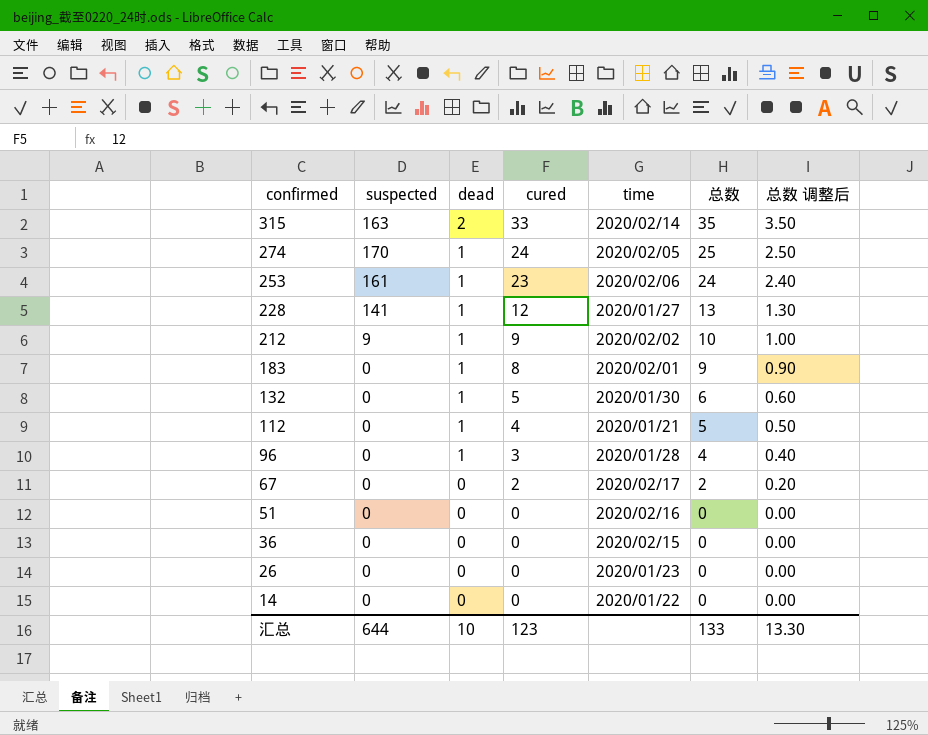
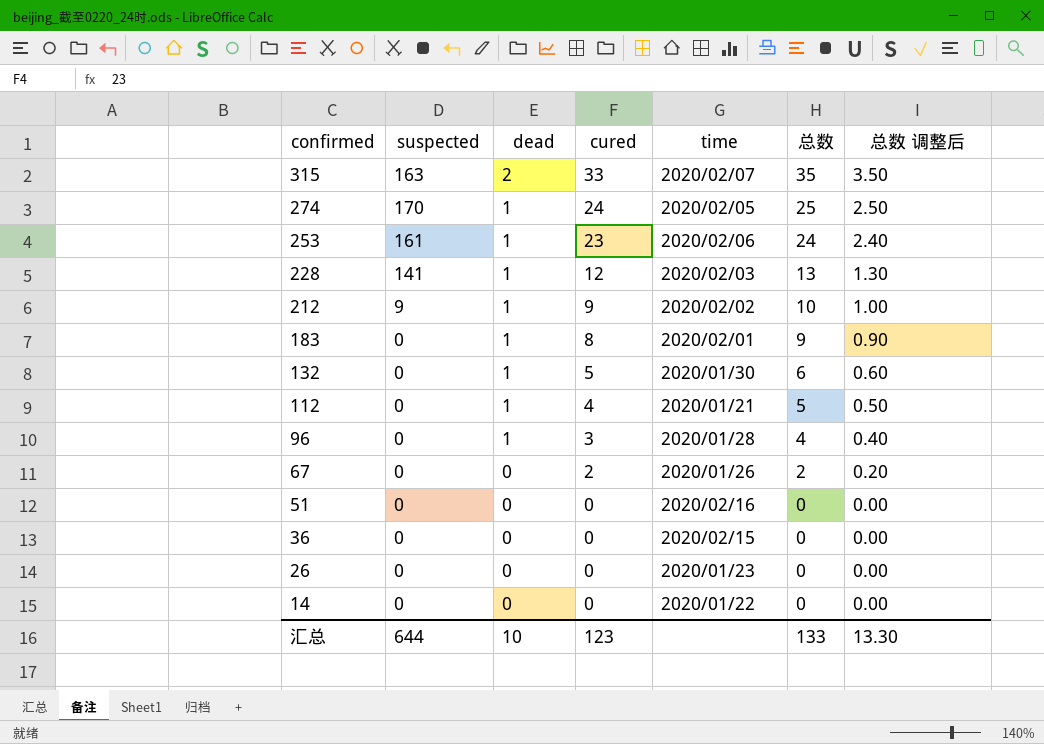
315 | time: 2020/02/14 -> 2020/02/07
228 | time: 2020/01/27 -> 2020/02/03
67 | time: 2020/02/17 -> 2020/01/26

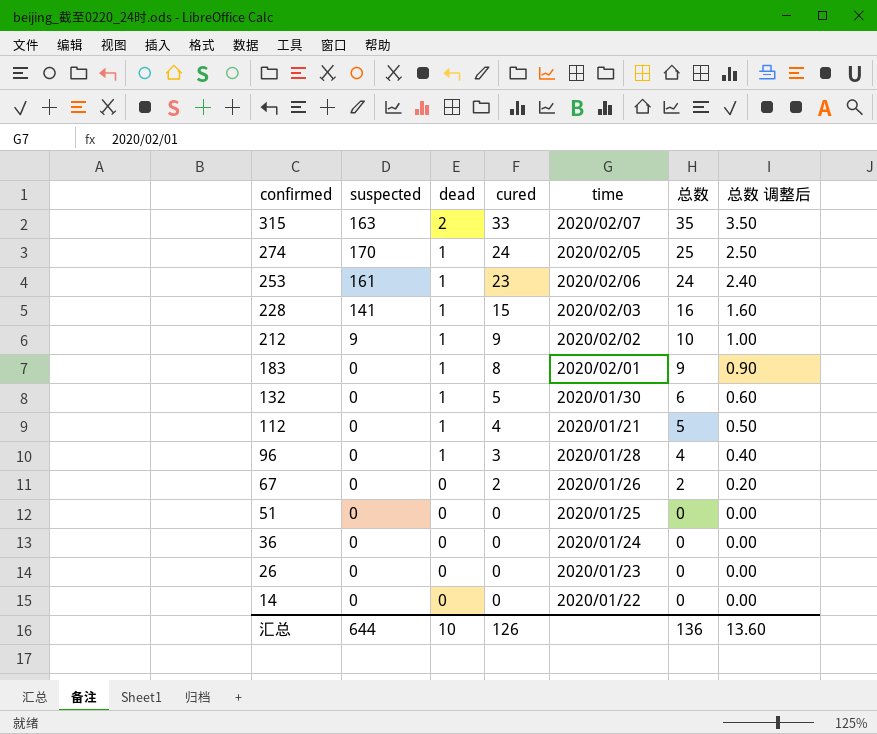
228 | cured: 12 -> 15
228 | 总数: 13 -> 16
228 | 总数 调整后: 1.30 -> 1.60
51 | time: 2020/02/16 -> 2020/01/25
36 | time: 2020/02/15 -> 2020/01/24
汇总 | cured: 123 -> 126
汇总 | 总数: 133 -> 136
汇总 | 总数 调整后: 13.30 -> 13.60

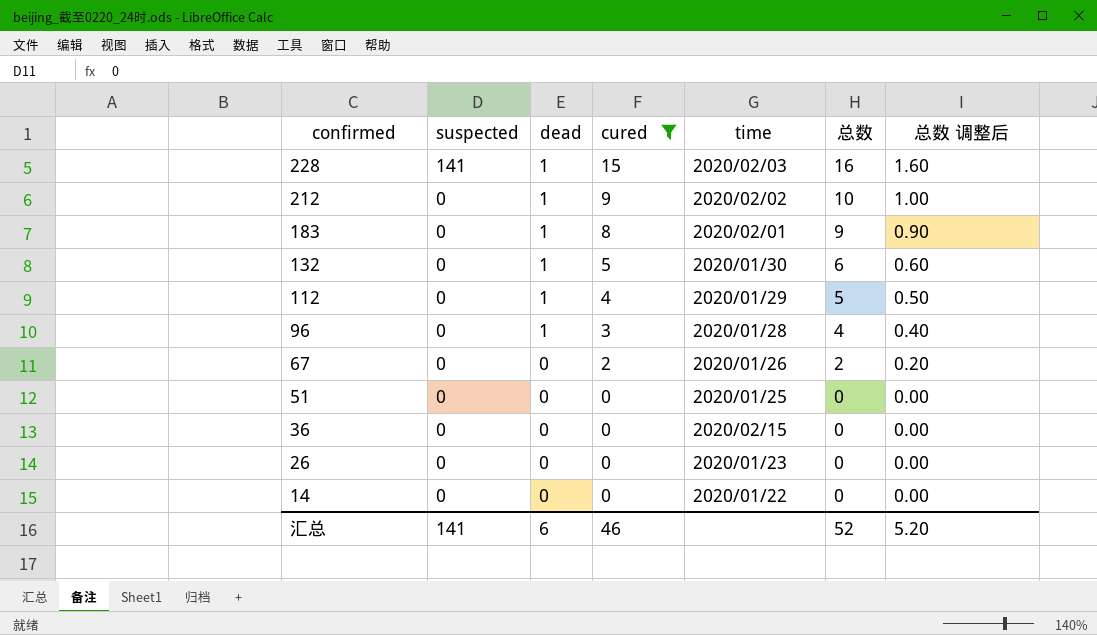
filter: none -> cured <= 15
212 | suspected: 9 -> 0
112 | time: 2020/01/21 -> 2020/01/29
36 | time: 2020/01/24 -> 2020/02/15
汇总 | suspected: 644 -> 141
汇总 | dead: 10 -> 6
汇总 | cured: 126 -> 46
汇总 | 总数: 136 -> 52
汇总 | 总数 调整后: 13.60 -> 5.20

